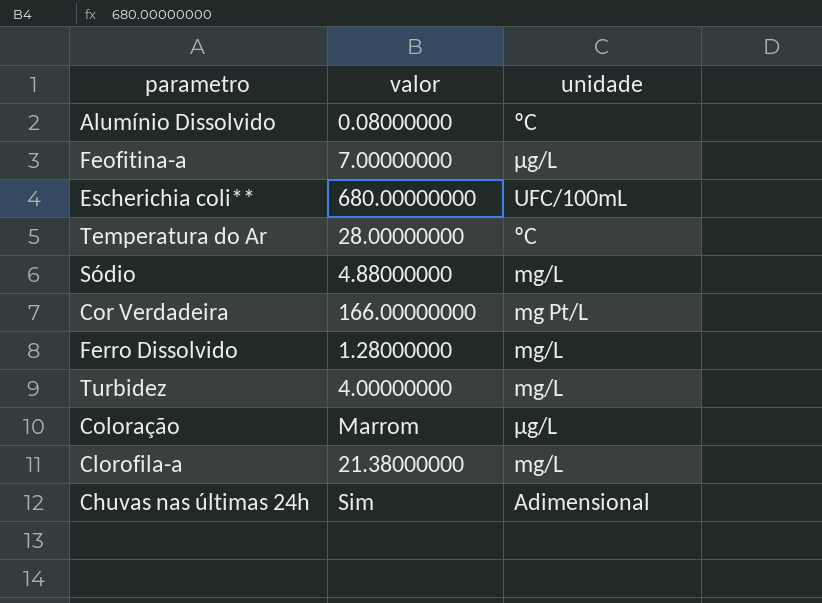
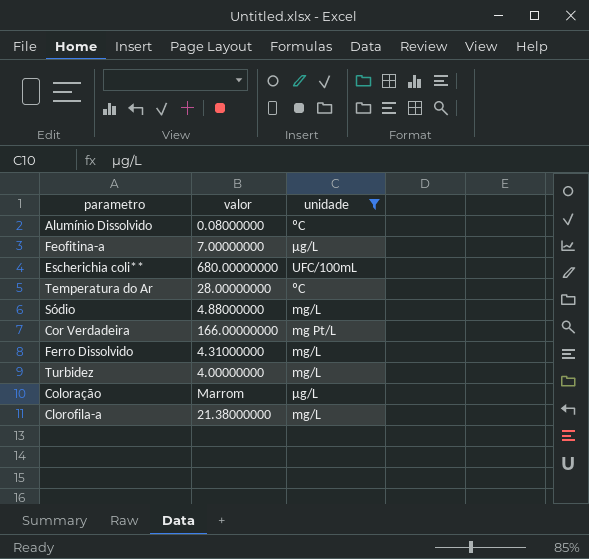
filter: none -> unidade != Adimensional
Ferro Dissolvido | valor: 1.28000000 -> 4.31000000

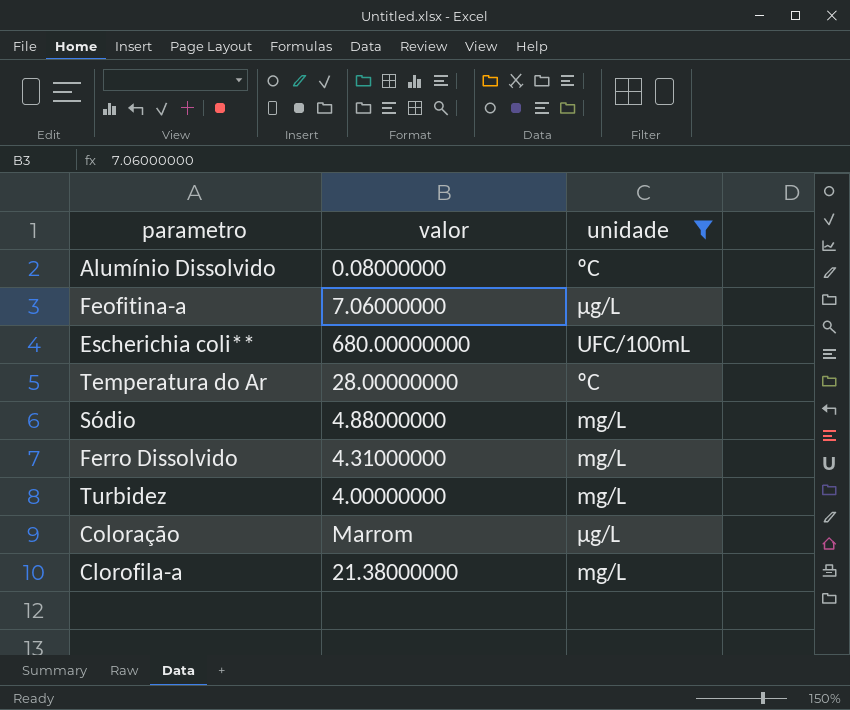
row Cor Verdadeira: 166.00000000 | mg Pt/L -> none
Feofitina-a | valor: 7.00000000 -> 7.06000000

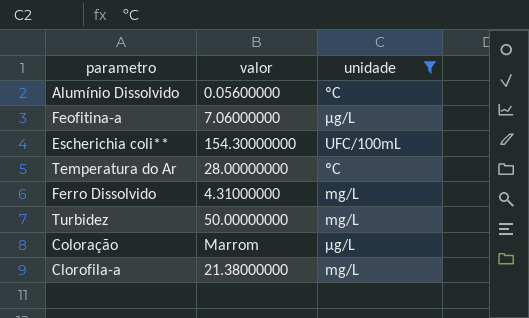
row Sódio: 4.88000000 | mg/L -> none
Alumínio Dissolvido | valor: 0.08000000 -> 0.05600000
Escherichia coli** | valor: 680.00000000 -> 154.30000000
Turbidez | valor: 4.00000000 -> 50.00000000

